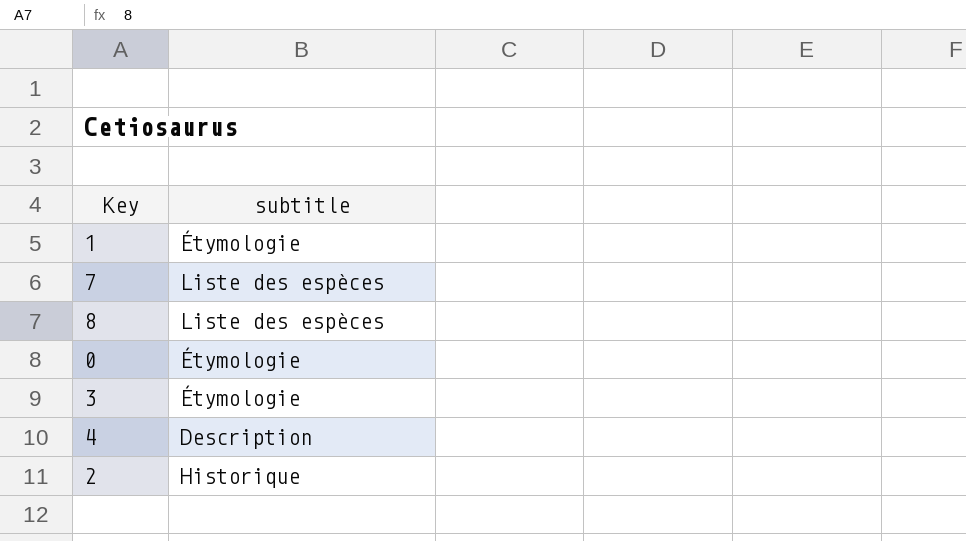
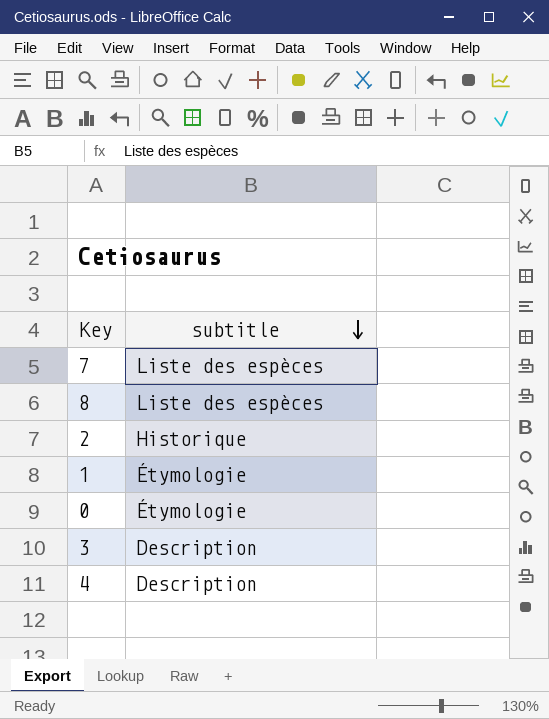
row order: none -> subtitle descending
3 | subtitle: Étymologie -> Description

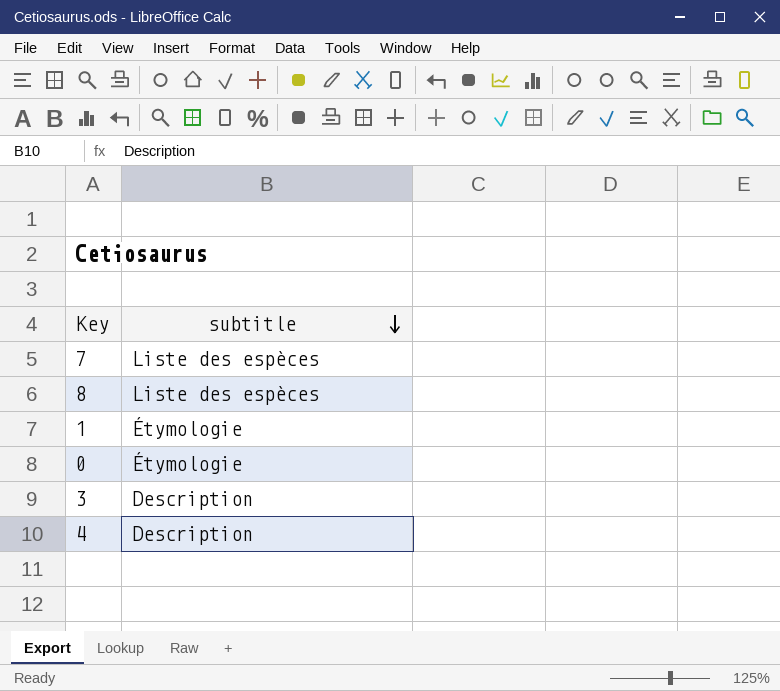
row 2: Historique -> none

